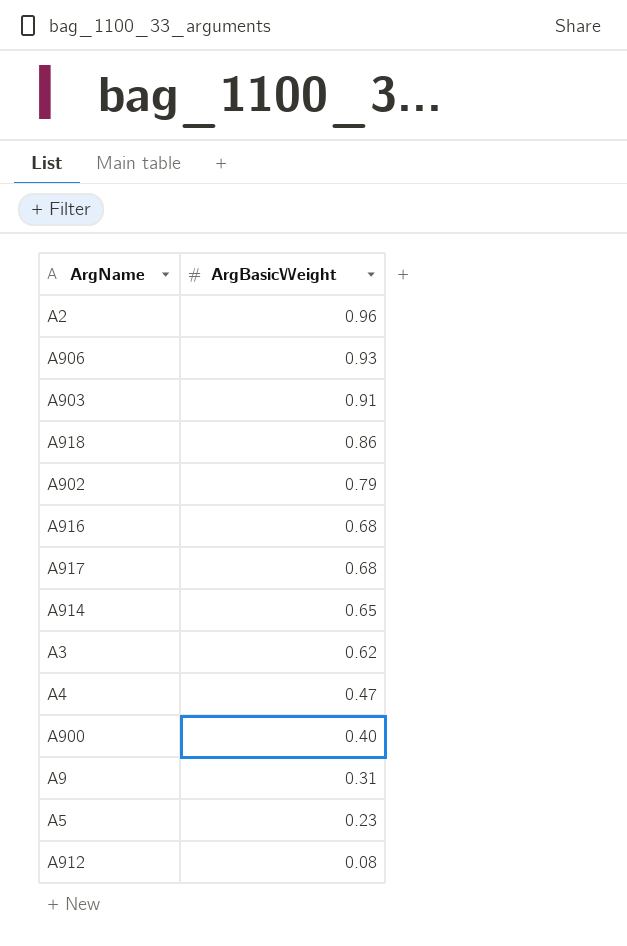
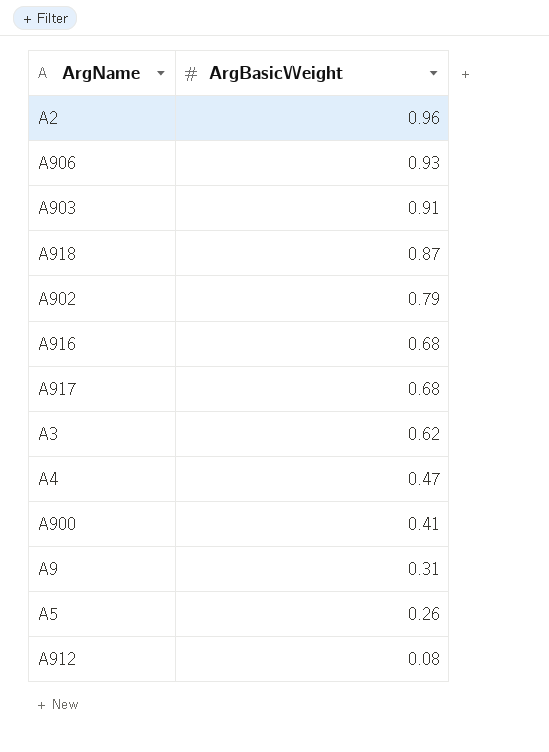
row A914: 0.65 -> none
A918 | ArgBasicWeight: 0.86 -> 0.87
A900 | ArgBasicWeight: 0.40 -> 0.41
A5 | ArgBasicWeight: 0.23 -> 0.26

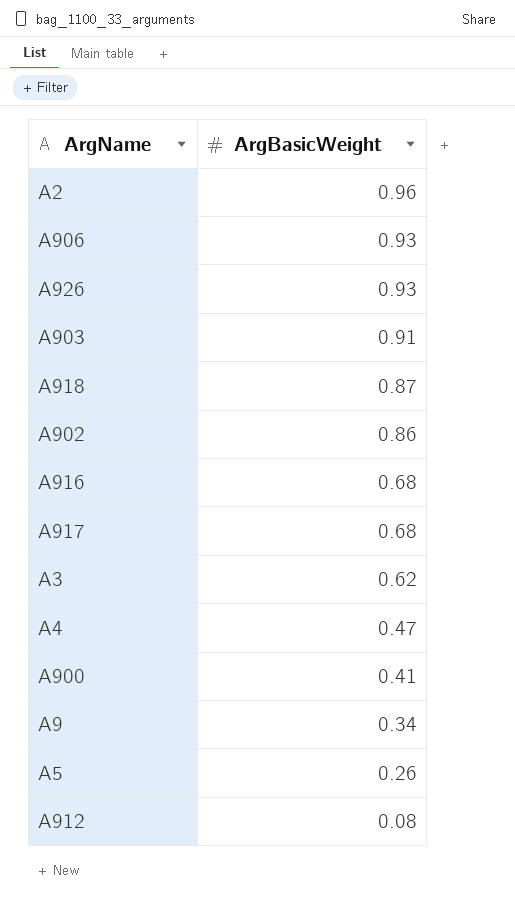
row A926: none -> 0.93
A902 | ArgBasicWeight: 0.79 -> 0.86
A9 | ArgBasicWeight: 0.31 -> 0.34

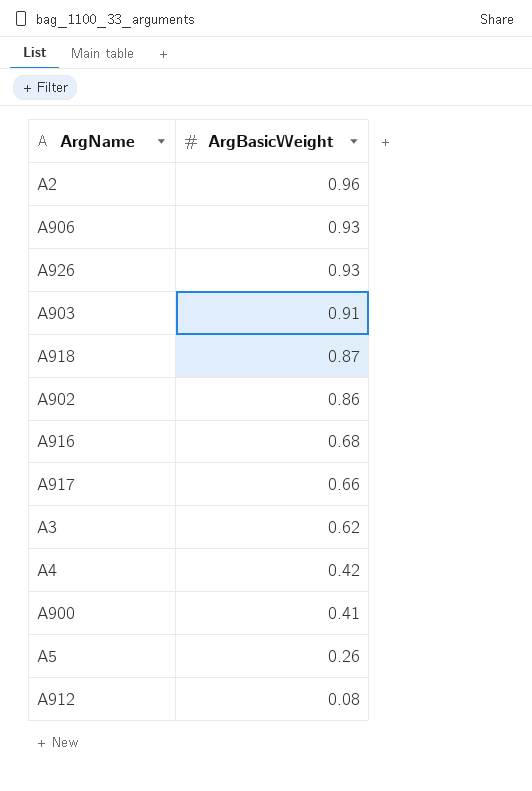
row A9: 0.34 -> none
A917 | ArgBasicWeight: 0.68 -> 0.66
A4 | ArgBasicWeight: 0.47 -> 0.42

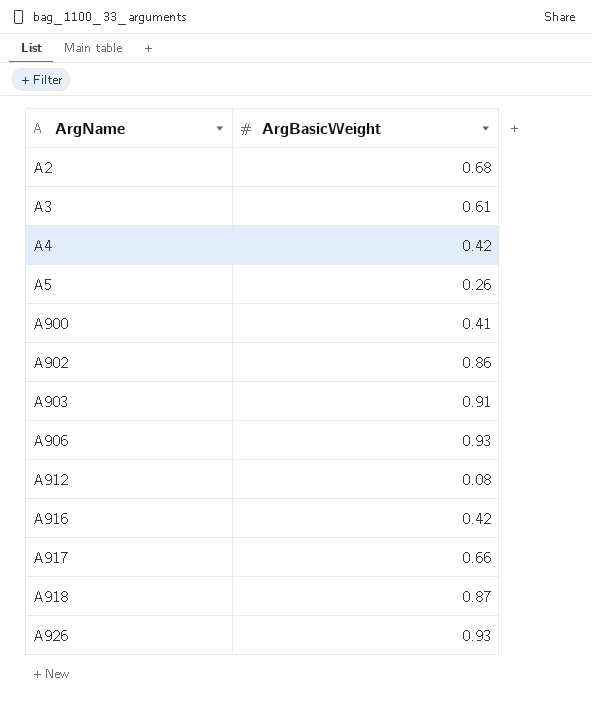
row order: ArgBasicWeight descending -> ArgName ascending
A2 | ArgBasicWeight: 0.96 -> 0.68
A3 | ArgBasicWeight: 0.62 -> 0.61
A916 | ArgBasicWeight: 0.68 -> 0.42

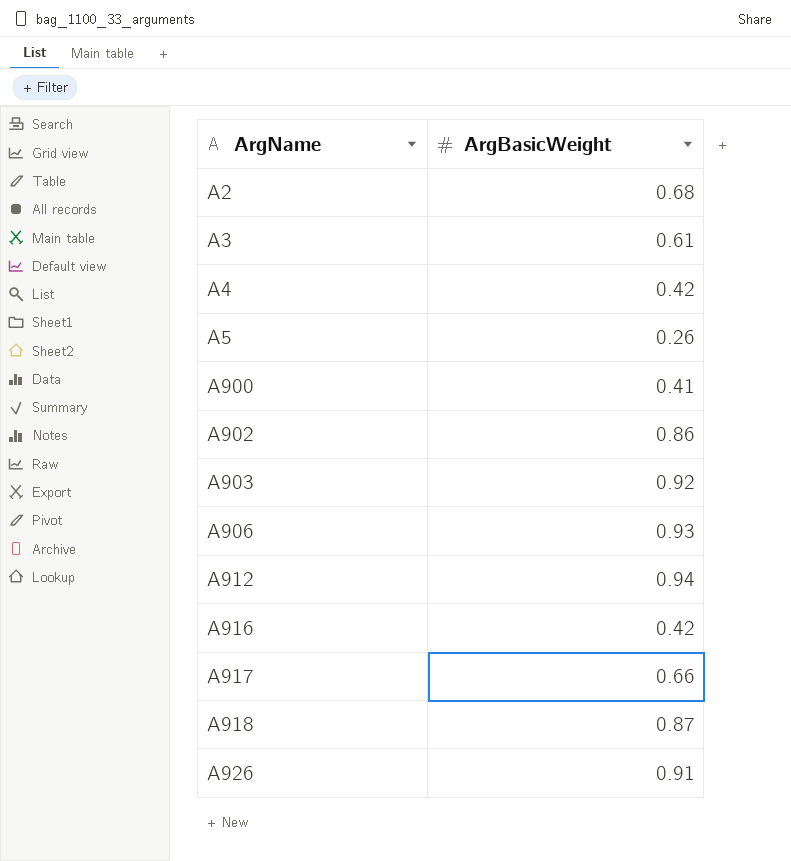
A903 | ArgBasicWeight: 0.91 -> 0.92
A912 | ArgBasicWeight: 0.08 -> 0.94
A926 | ArgBasicWeight: 0.93 -> 0.91

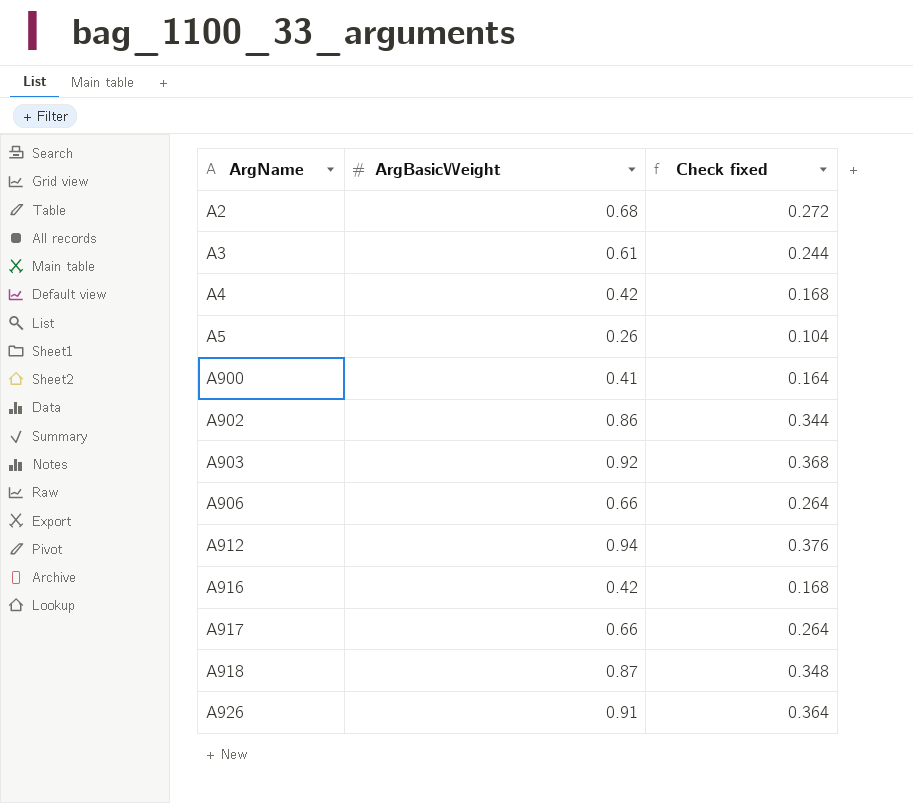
column Check fixed | formula: none -> [ArgBasicWeight] * 0.4
A906 | ArgBasicWeight: 0.93 -> 0.66

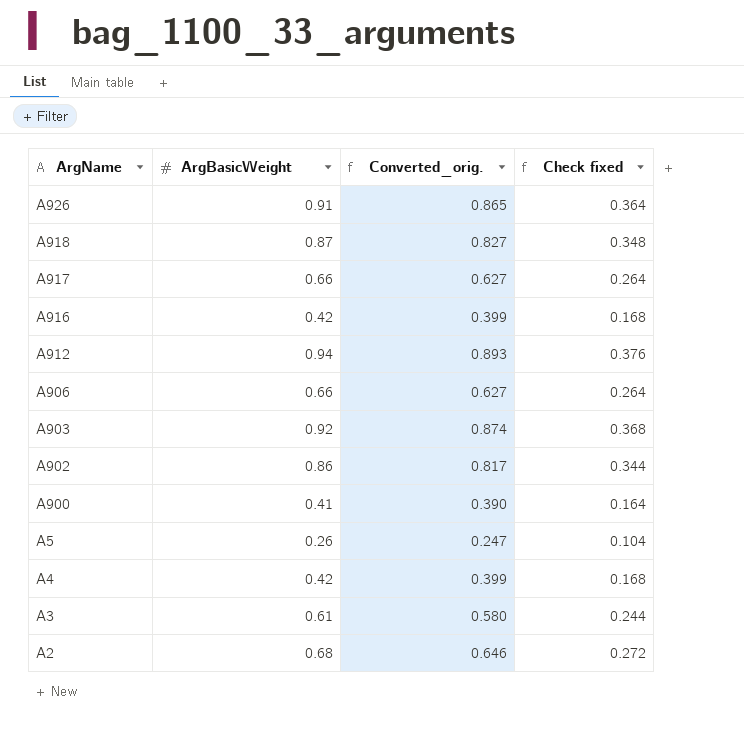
row order: ArgName ascending -> ArgName descending
column Converted_orig. | formula: none -> [ArgBasicWeight] * 0.95

